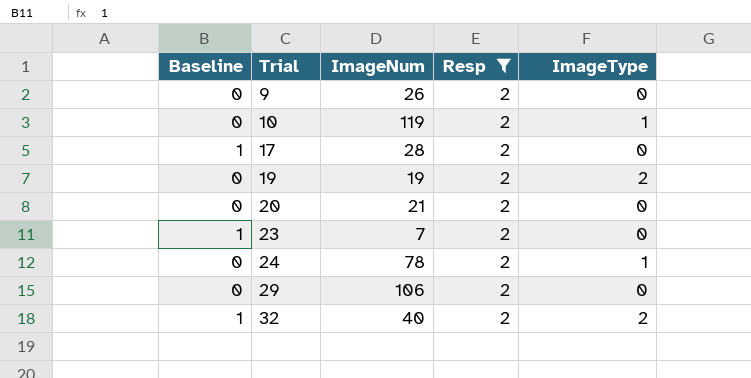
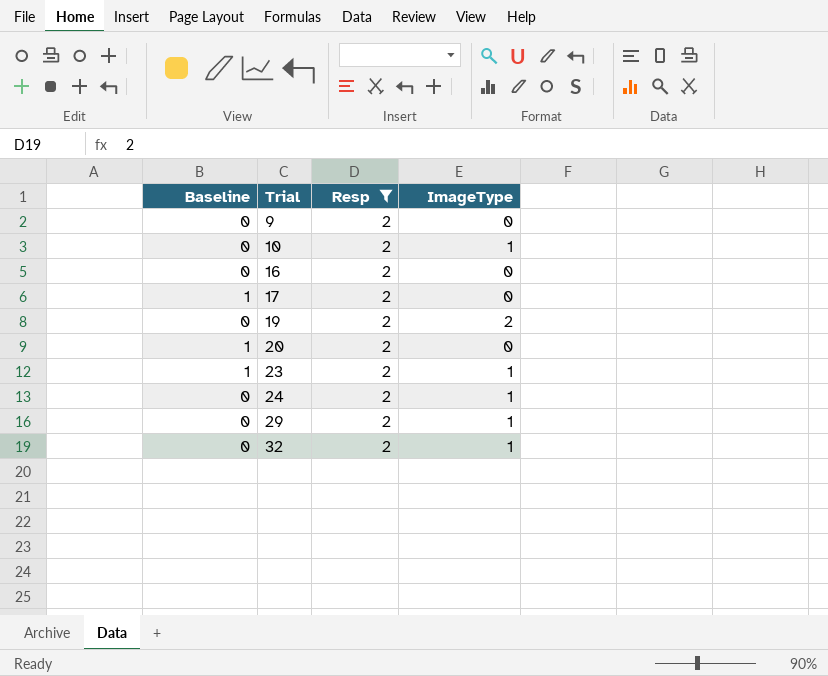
column ImageNum | position: 3 -> none
row 16: none -> 0 | 2 | 0
20 | Baseline: 0 -> 1
23 | ImageType: 0 -> 1
29 | ImageType: 0 -> 1
32 | Baseline: 1 -> 0
32 | ImageType: 2 -> 1

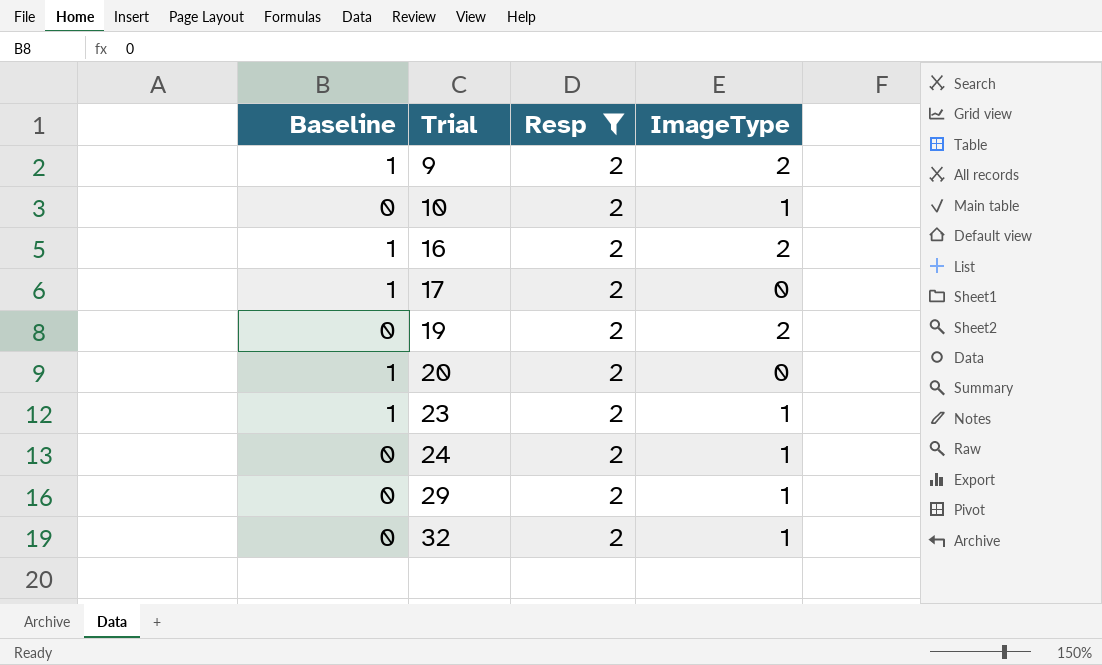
9 | Baseline: 0 -> 1
9 | ImageType: 0 -> 2
16 | Baseline: 0 -> 1
16 | ImageType: 0 -> 2

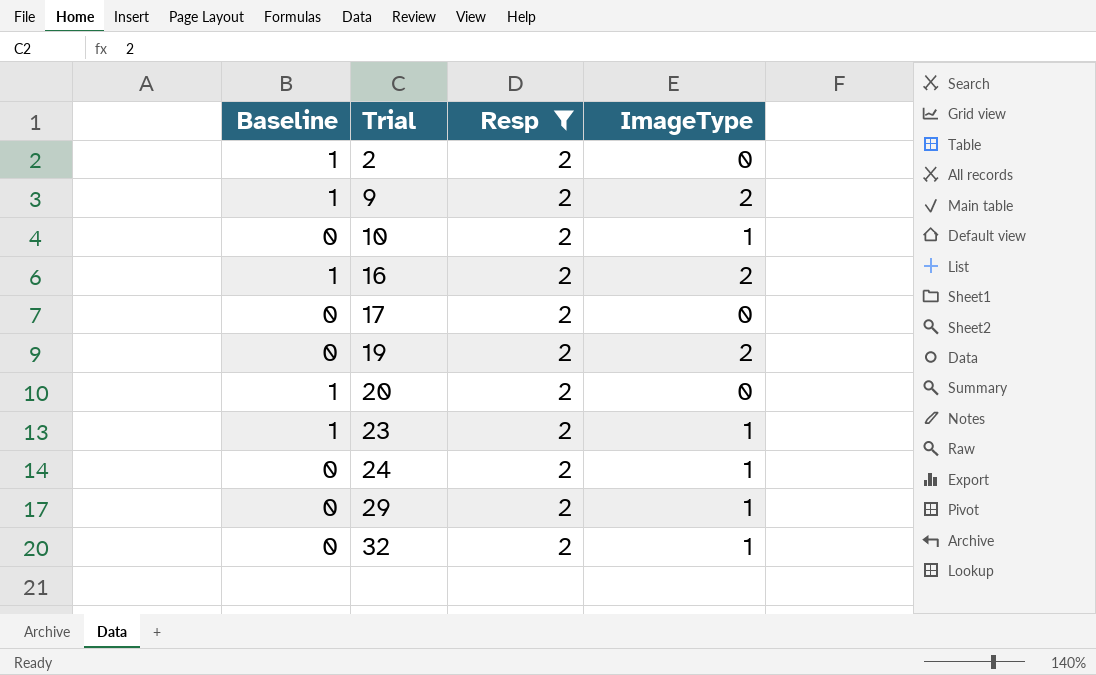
row 2: none -> 1 | 2 | 0
17 | Baseline: 1 -> 0

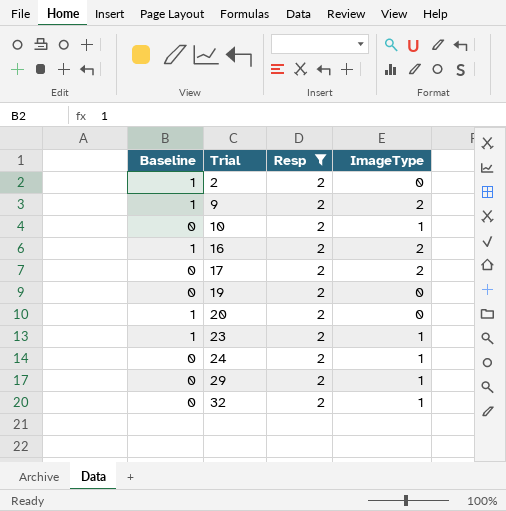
17 | ImageType: 0 -> 2
19 | ImageType: 2 -> 0

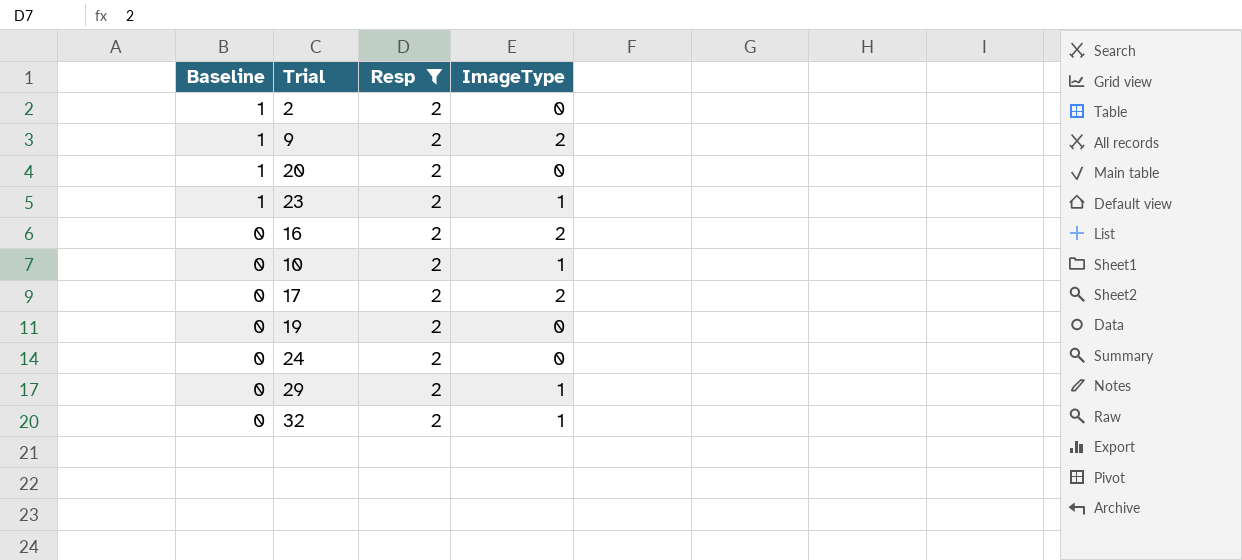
row order: Trial ascending -> Baseline descending
16 | Baseline: 1 -> 0
24 | ImageType: 1 -> 0

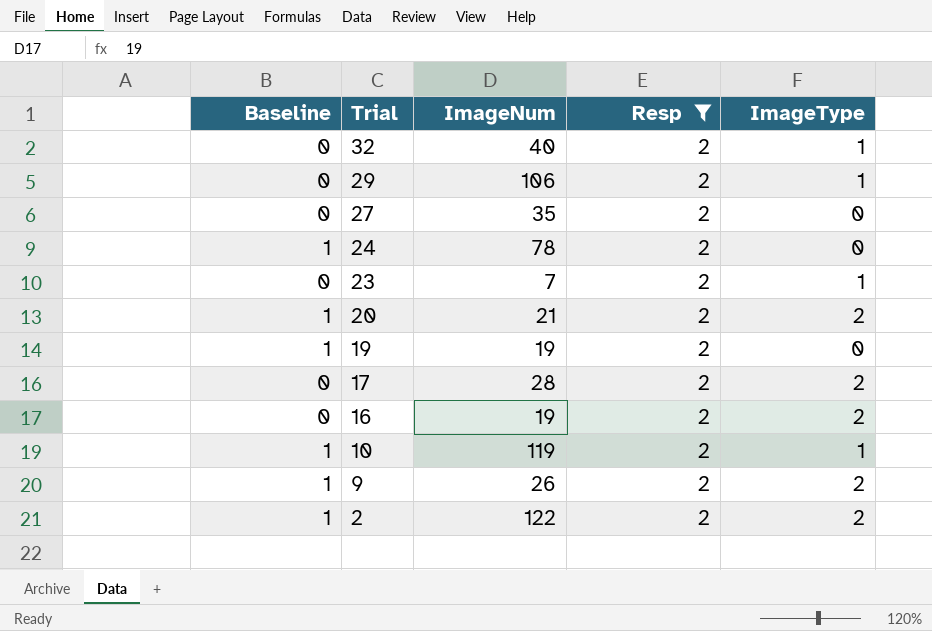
row order: Baseline descending -> Trial descending
column ImageNum | position: none -> 3
row 27: none -> 0 | 35 | 2 | 0
24 | Baseline: 0 -> 1
23 | Baseline: 1 -> 0
20 | ImageType: 0 -> 2
19 | Baseline: 0 -> 1
10 | Baseline: 0 -> 1
2 | ImageType: 0 -> 2

